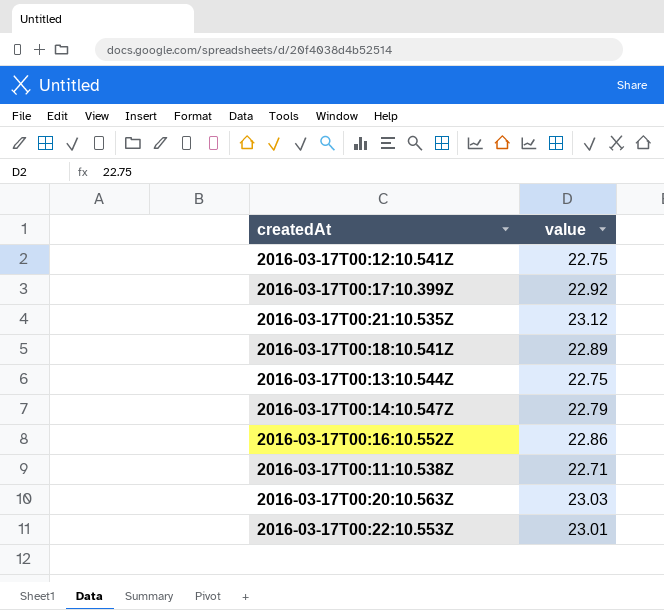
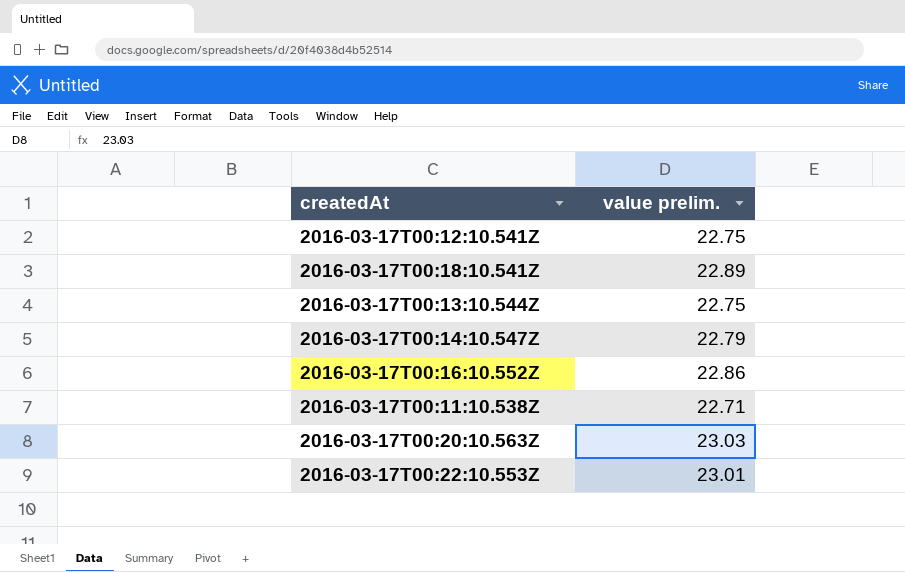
column name: value -> value prelim.
row 2016-03-17T00:17:10.399Z: 22.92 -> none
row 2016-03-17T00:21:10.535Z: 23.12 -> none

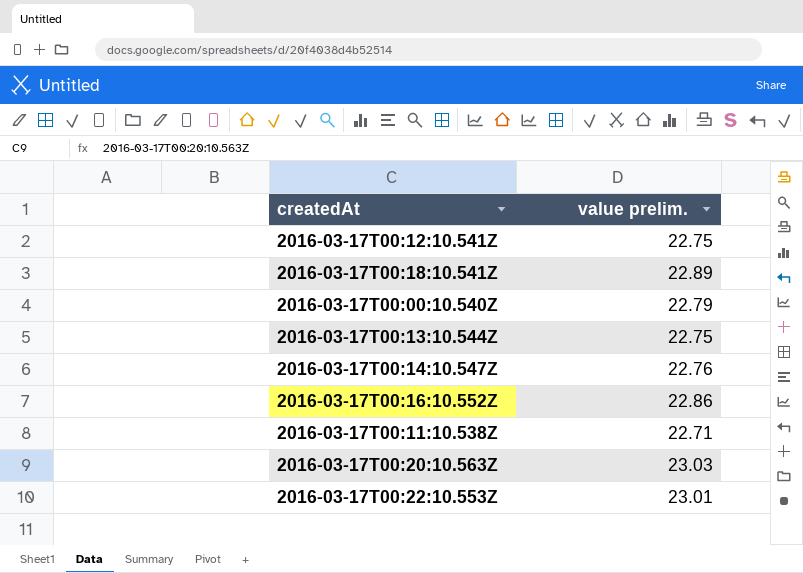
row 2016-03-17T00:00:10.540Z: none -> 22.79
2016-03-17T00:14:10.547Z | value prelim.: 22.79 -> 22.76

